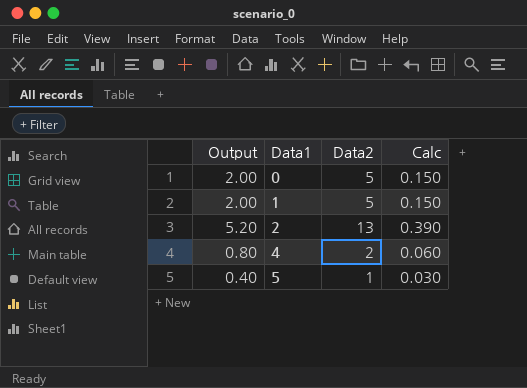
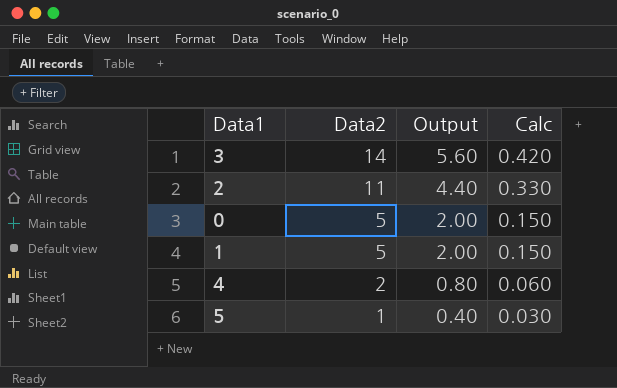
row order: Data1 ascending -> Data2 descending
column Output | position: 1 -> 3
row 3: none -> 14 | 5.60 | 0.420
2 | Data2: 13 -> 11
2 | Output: 5.20 -> 4.40
2 | Calc: 0.390 -> 0.330

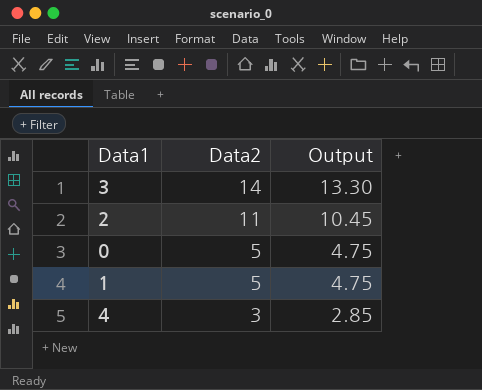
column Calc | formula: [Data2] * 0.03 -> none
column Output | formula: [Data2] * 0.4 -> [Data2] * 0.95
row 5: 1 | 0.40 | 0.030 -> none
4 | Data2: 2 -> 3

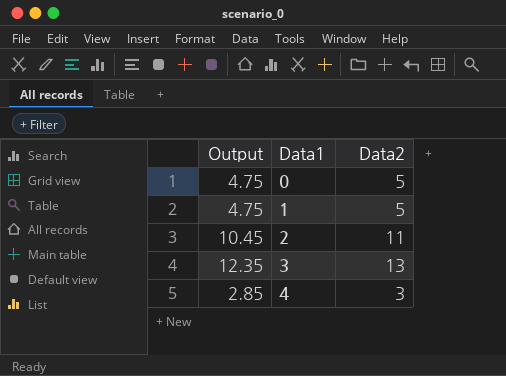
row order: Data2 descending -> Data1 ascending
column Output | position: 3 -> 1
3 | Output: 13.30 -> 12.35
3 | Data2: 14 -> 13

